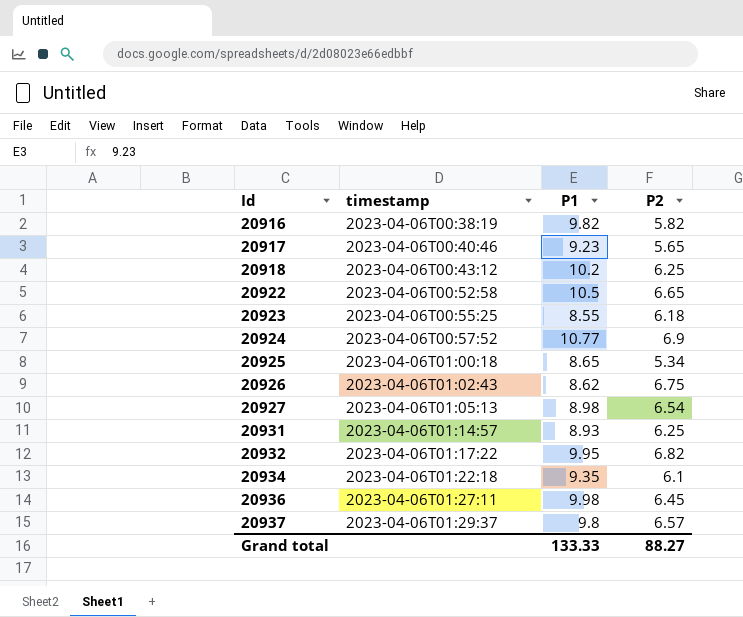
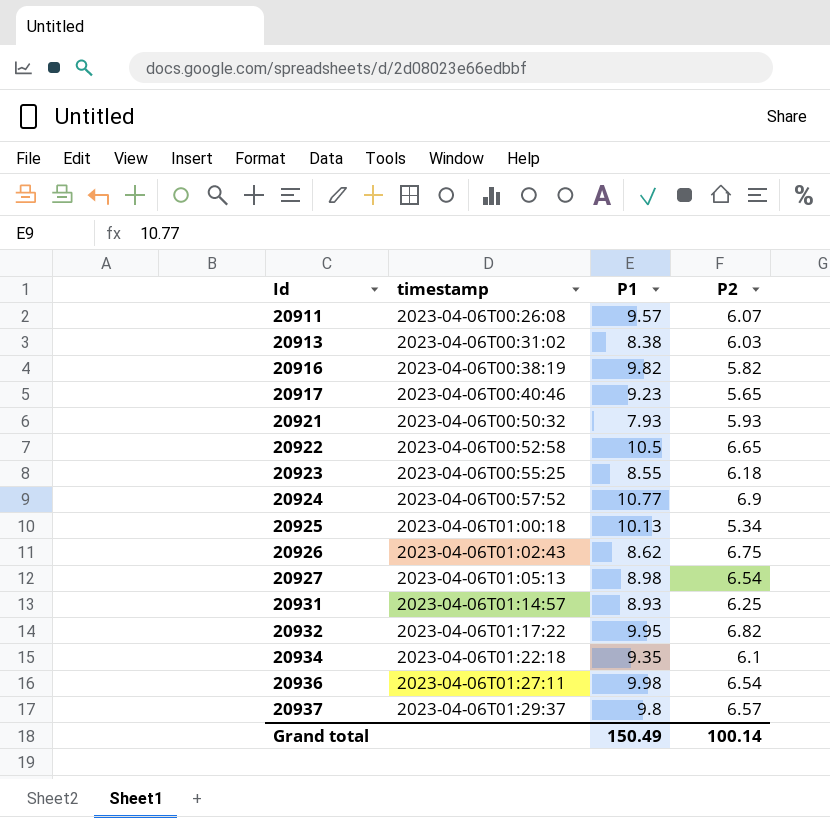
row 20918: 2023-04-06T00:43:12 | 10.2 | 6.25 -> none
row 20911: none -> 2023-04-06T00:26:08 | 9.57 | 6.07
row 20913: none -> 2023-04-06T00:31:02 | 8.38 | 6.03
row 20921: none -> 2023-04-06T00:50:32 | 7.93 | 5.93
20925 | P1: 8.65 -> 10.13
20936 | P2: 6.45 -> 6.54
Grand total | P1: 133.33 -> 150.49
Grand total | P2: 88.27 -> 100.14

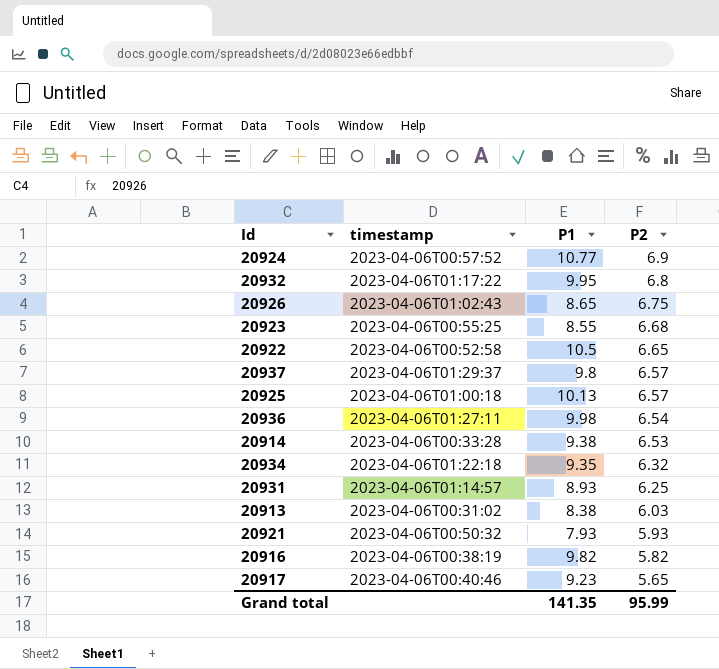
row order: Id ascending -> P2 descending
row 20911: 2023-04-06T00:26:08 | 9.57 | 6.07 -> none
row 20927: 2023-04-06T01:05:13 | 8.98 | 6.54 -> none
20932 | P2: 6.82 -> 6.8
20926 | P1: 8.62 -> 8.65
20923 | P2: 6.18 -> 6.68
20925 | P2: 5.34 -> 6.57
row 20914: none -> 2023-04-06T00:33:28 | 9.38 | 6.53
20934 | P2: 6.1 -> 6.32
Grand total | P1: 150.49 -> 141.35
Grand total | P2: 100.14 -> 95.99

